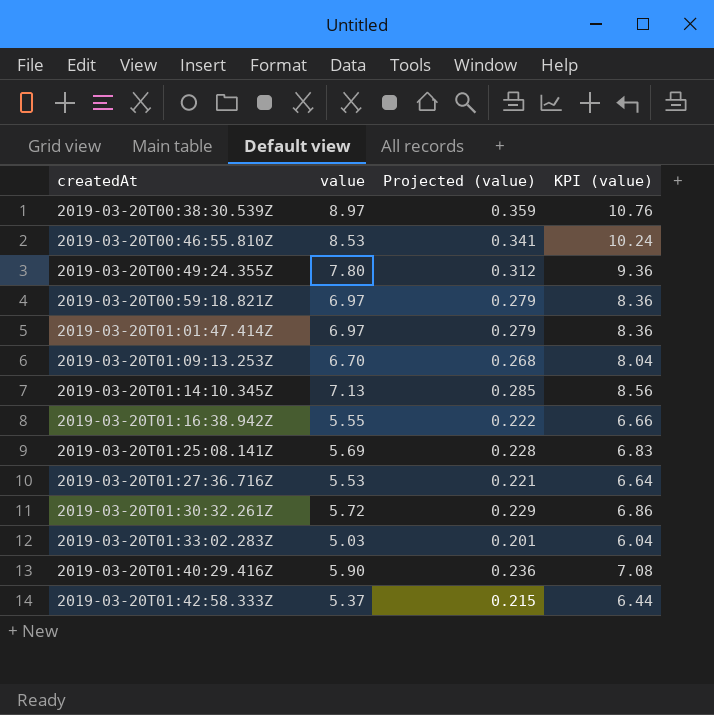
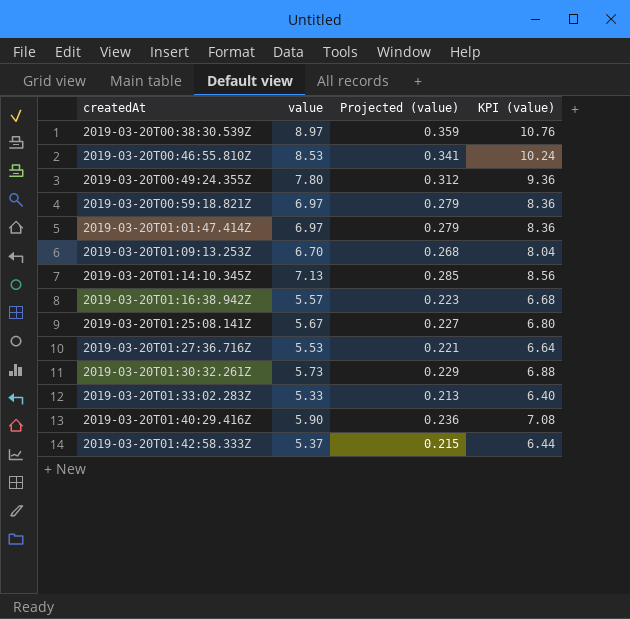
2019-03-20T01:16:38.942Z | value: 5.55 -> 5.57
2019-03-20T01:16:38.942Z | Projected (value): 0.222 -> 0.223
2019-03-20T01:16:38.942Z | KPI (value): 6.66 -> 6.68
2019-03-20T01:25:08.141Z | value: 5.69 -> 5.67
2019-03-20T01:25:08.141Z | Projected (value): 0.228 -> 0.227
2019-03-20T01:25:08.141Z | KPI (value): 6.83 -> 6.80
2019-03-20T01:30:32.261Z | value: 5.72 -> 5.73
2019-03-20T01:30:32.261Z | KPI (value): 6.86 -> 6.88
2019-03-20T01:33:02.283Z | value: 5.03 -> 5.33
2019-03-20T01:33:02.283Z | Projected (value): 0.201 -> 0.213
2019-03-20T01:33:02.283Z | KPI (value): 6.04 -> 6.40

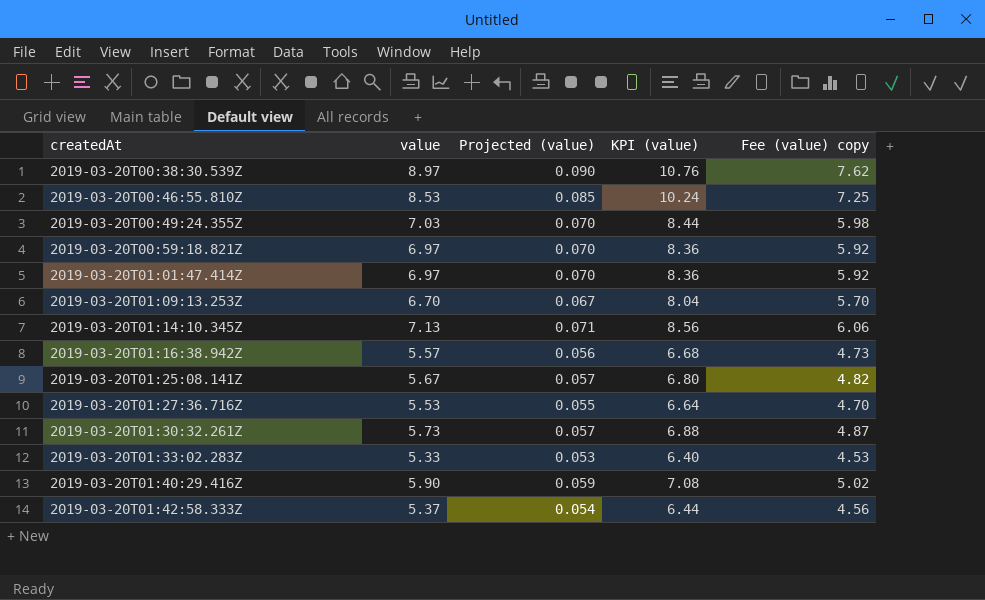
column Projected (value) | formula: [value] * 0.04 -> [value] * 0.01
column Fee (value) copy | formula: none -> [value] * 0.85
2019-03-20T00:49:24.355Z | value: 7.80 -> 7.03
2019-03-20T00:49:24.355Z | KPI (value): 9.36 -> 8.44

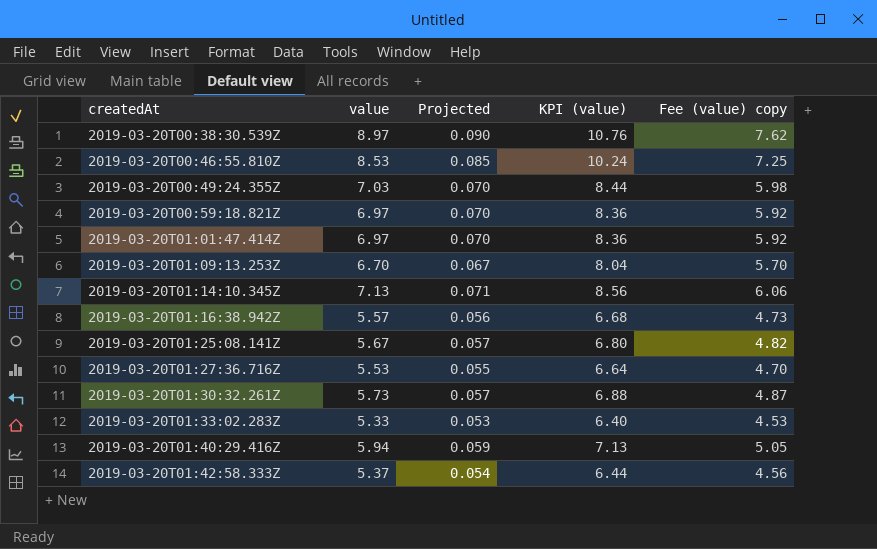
column name: Projected (value) -> Projected
2019-03-20T01:40:29.416Z | value: 5.90 -> 5.94
2019-03-20T01:40:29.416Z | KPI (value): 7.08 -> 7.13
2019-03-20T01:40:29.416Z | Fee (value) copy: 5.02 -> 5.05

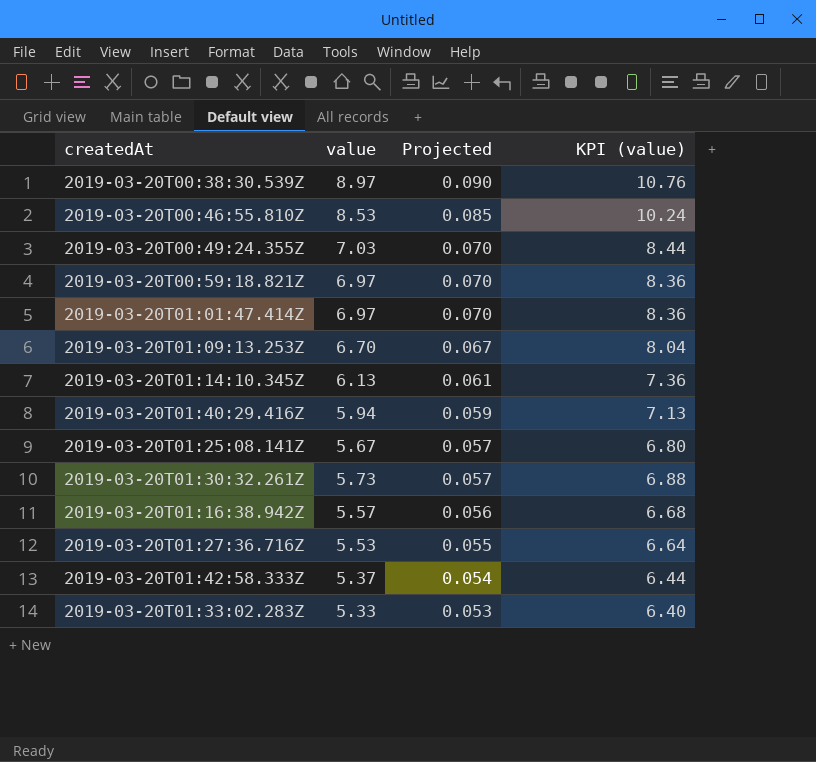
row order: createdAt ascending -> Projected descending
column Fee (value) copy | formula: [value] * 0.85 -> none
2019-03-20T01:14:10.345Z | value: 7.13 -> 6.13
2019-03-20T01:14:10.345Z | Projected: 0.071 -> 0.061
2019-03-20T01:14:10.345Z | KPI (value): 8.56 -> 7.36

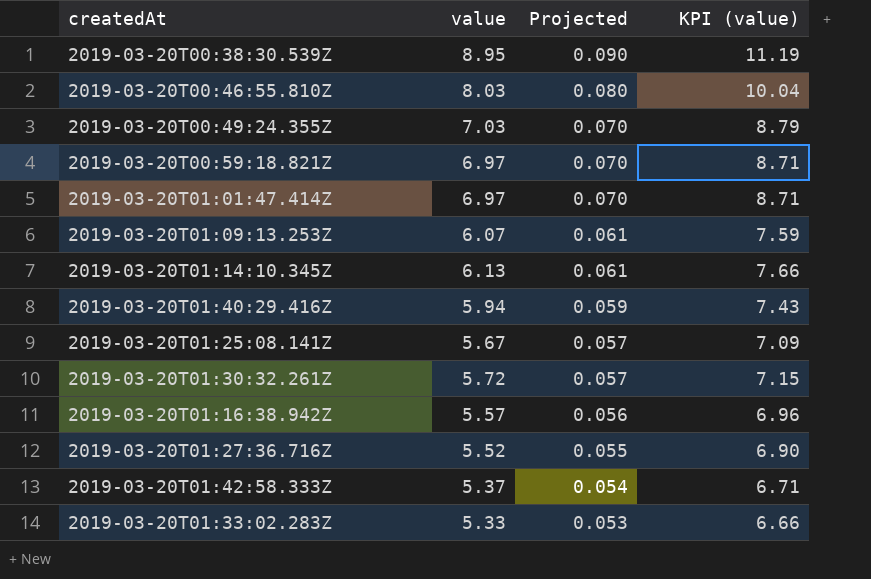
column KPI (value) | formula: [value] * 1.2 -> [value] * 1.25
2019-03-20T00:38:30.539Z | value: 8.97 -> 8.95
2019-03-20T00:46:55.810Z | value: 8.53 -> 8.03
2019-03-20T00:46:55.810Z | Projected: 0.085 -> 0.080
2019-03-20T01:09:13.253Z | value: 6.70 -> 6.07
2019-03-20T01:09:13.253Z | Projected: 0.067 -> 0.061
2019-03-20T01:30:32.261Z | value: 5.73 -> 5.72
2019-03-20T01:27:36.716Z | value: 5.53 -> 5.52

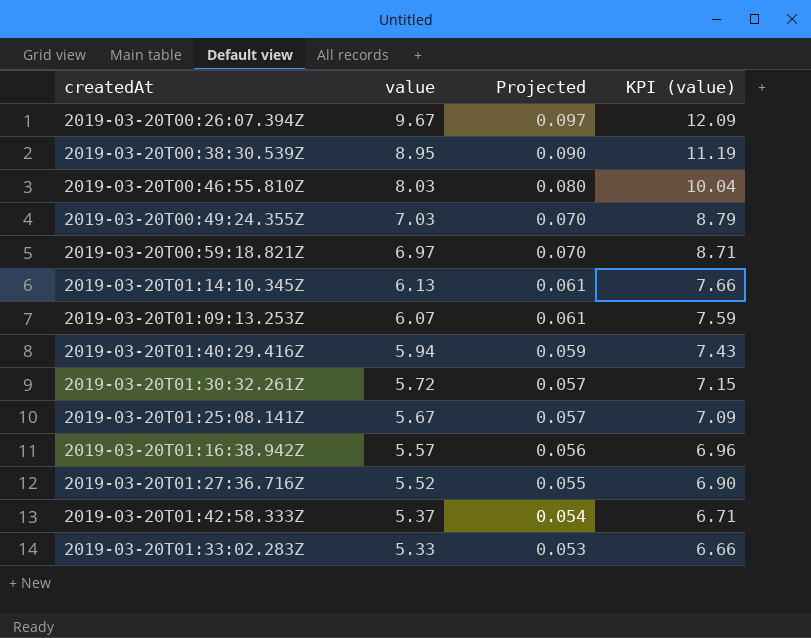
row order: Projected descending -> value descending
row 2019-03-20T01:01:47.414Z: 6.97 | 0.070 | 8.71 -> none
row 2019-03-20T00:26:07.394Z: none -> 9.67 | 0.097 | 12.09

